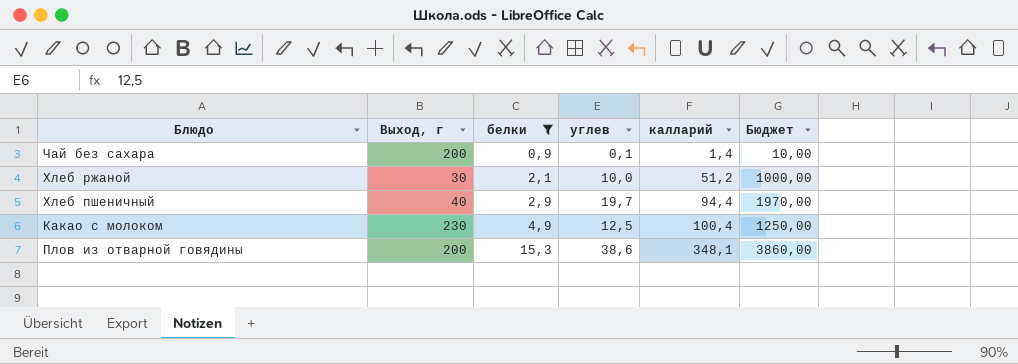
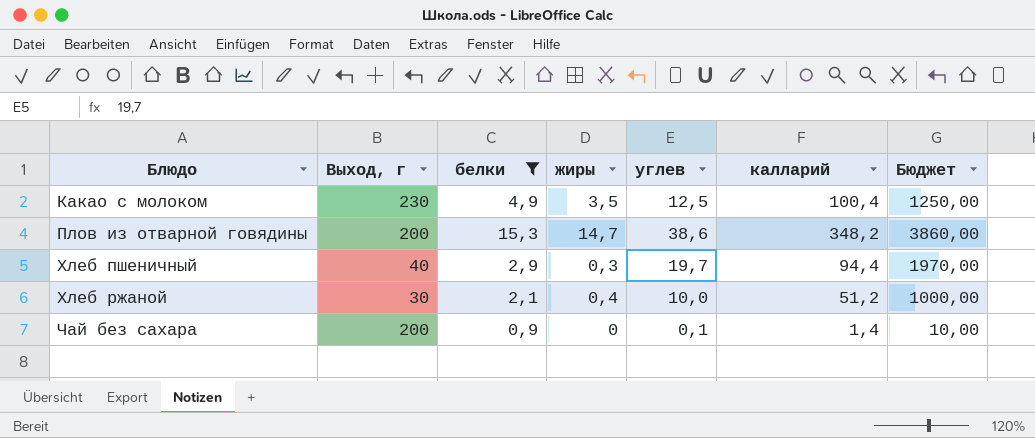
row order: белки ascending -> Блюдо ascending
column жиры | position: none -> 4
Плов из отварной говядины | калларий: 348,1 -> 348,2

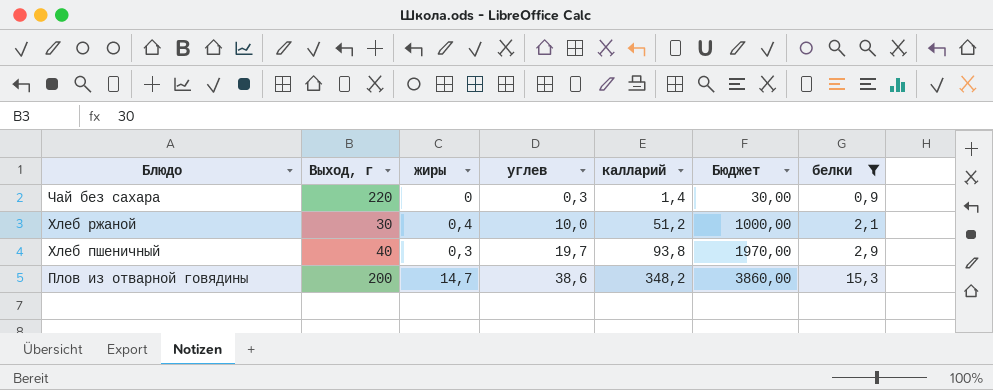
row order: Блюдо ascending -> Блюдо descending
column белки | position: 3 -> 7
row Какао с молоком: 230 | 4,9 | 3,5 | 12,5 | 100,4 | 1250,00 -> none
Чай без сахара | Выход, г: 200 -> 220
Чай без сахара | углев: 0,1 -> 0,3
Чай без сахара | Бюджет: 10,00 -> 30,00
Хлеб пшеничный | калларий: 94,4 -> 93,8

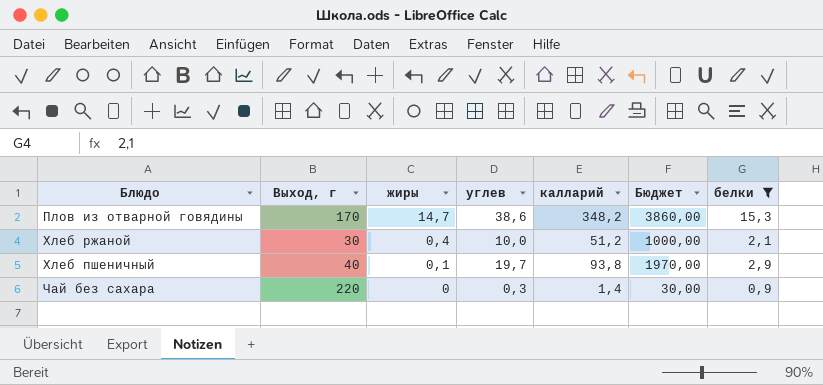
row order: Блюдо descending -> жиры descending
Плов из отварной говядины | Выход, г: 200 -> 170
Хлеб пшеничный | жиры: 0,3 -> 0,1

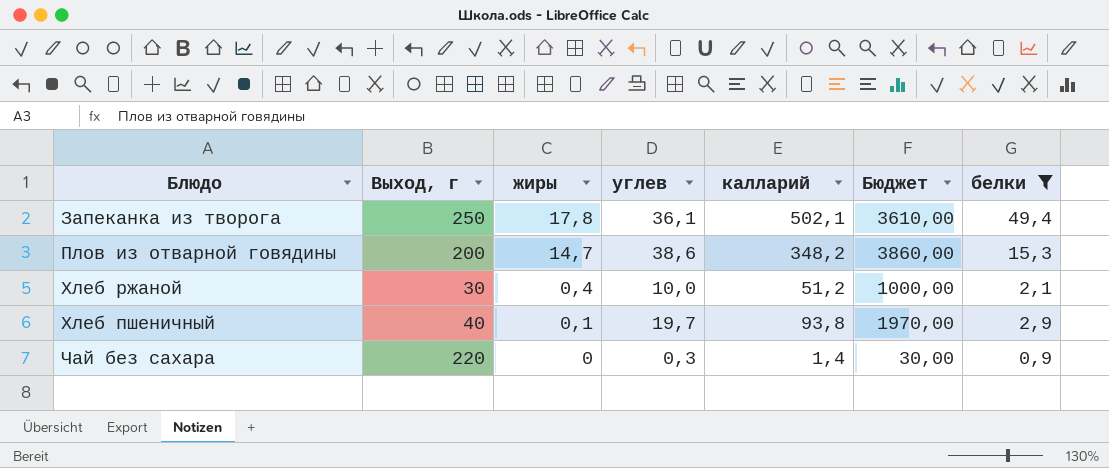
row Запеканка из творога: none -> 250 | 17,8 | 36,1 | 502,1 | 3610,00 | 49,4
Плов из отварной говядины | Выход, г: 170 -> 200

